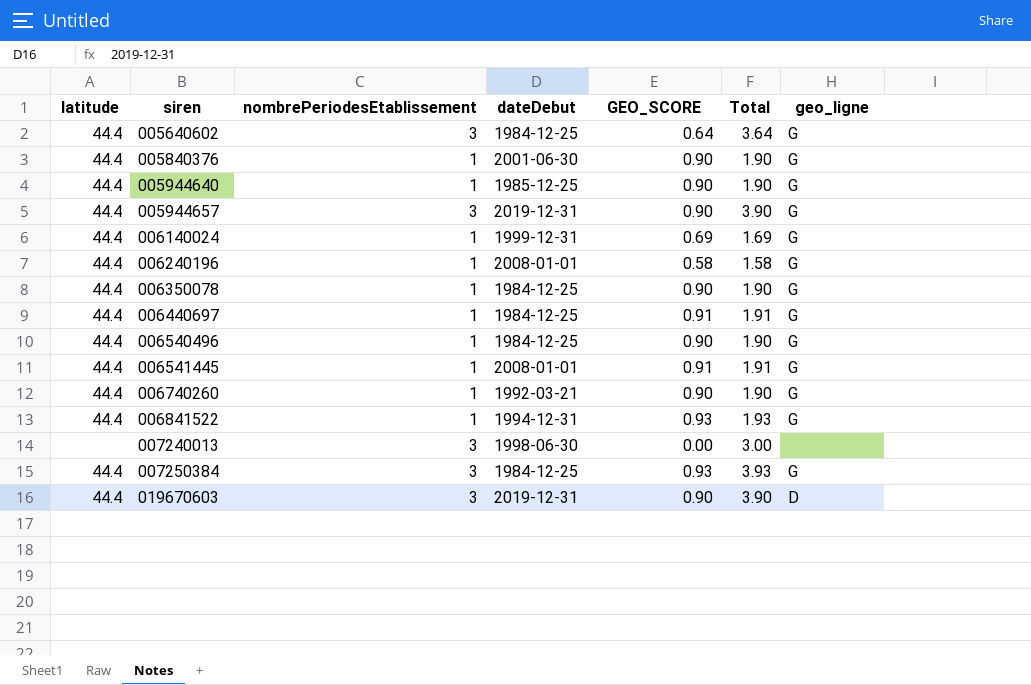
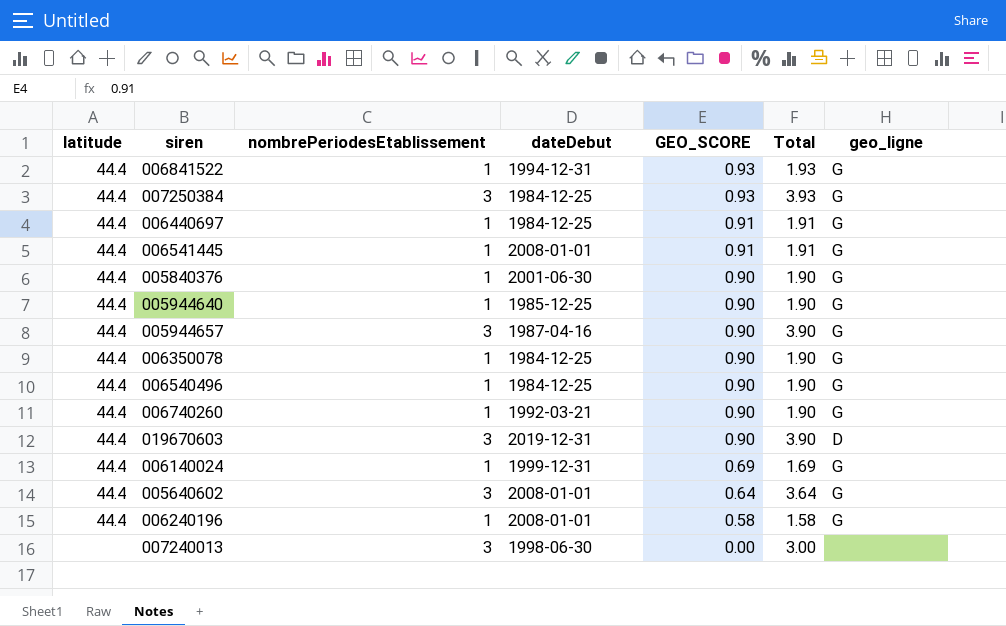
row order: siren ascending -> GEO_SCORE descending
005944657 | dateDebut: 2019-12-31 -> 1987-04-16
005640602 | dateDebut: 1984-12-25 -> 2008-01-01

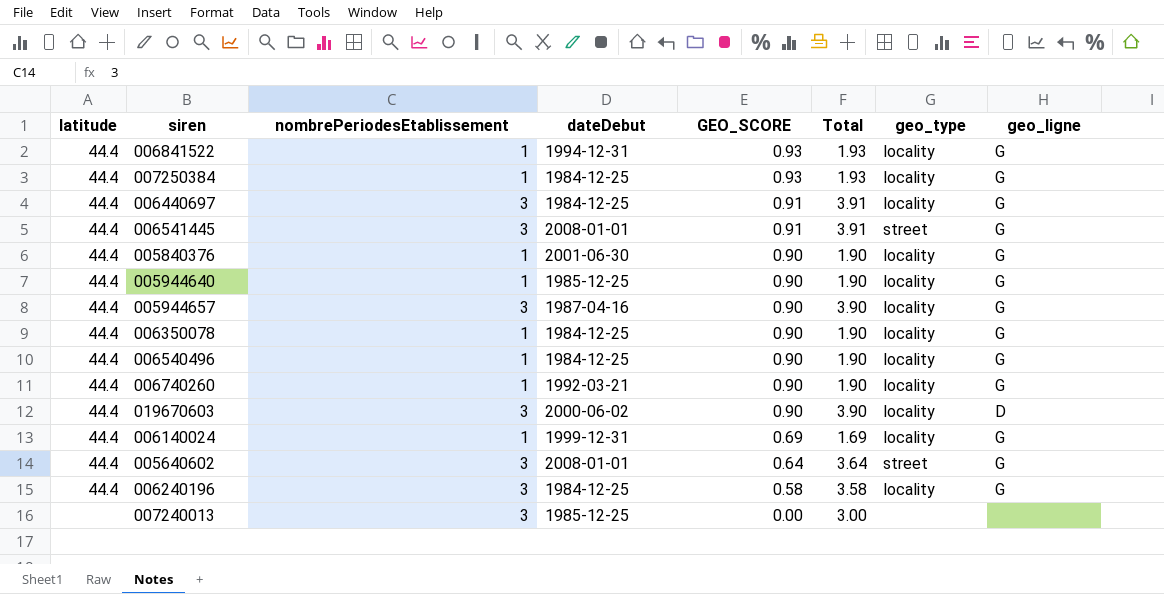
column geo_type | position: none -> 7
007250384 | nombrePeriodesEtablissement: 3 -> 1
007250384 | Total: 3.93 -> 1.93
006440697 | nombrePeriodesEtablissement: 1 -> 3
006440697 | Total: 1.91 -> 3.91
006541445 | nombrePeriodesEtablissement: 1 -> 3
006541445 | Total: 1.91 -> 3.91
019670603 | dateDebut: 2019-12-31 -> 2000-06-02
006240196 | nombrePeriodesEtablissement: 1 -> 3
006240196 | dateDebut: 2008-01-01 -> 1984-12-25
006240196 | Total: 1.58 -> 3.58
007240013 | dateDebut: 1998-06-30 -> 1985-12-25

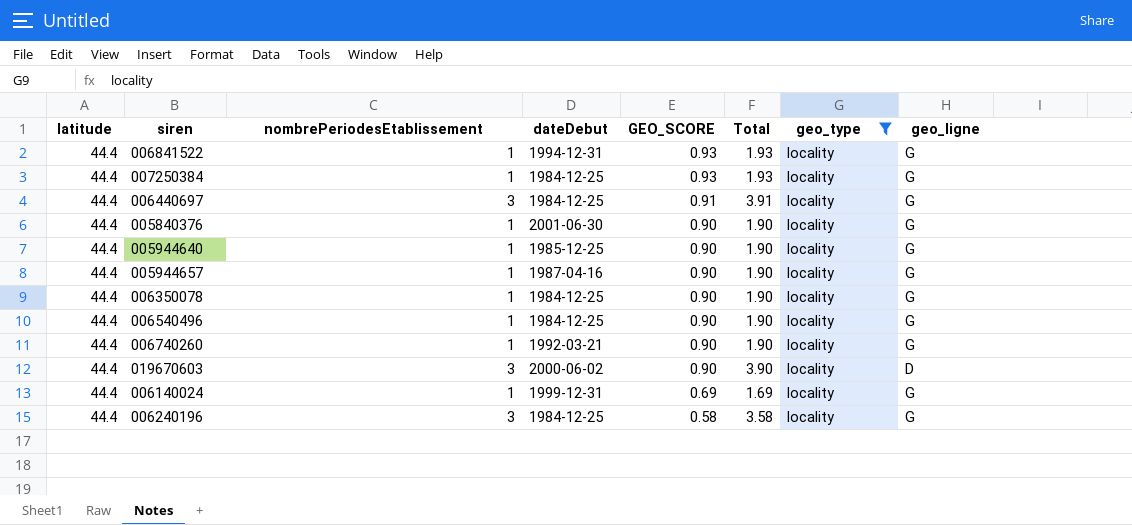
filter: none -> geo_type = locality
005944657 | nombrePeriodesEtablissement: 3 -> 1
005944657 | Total: 3.90 -> 1.90

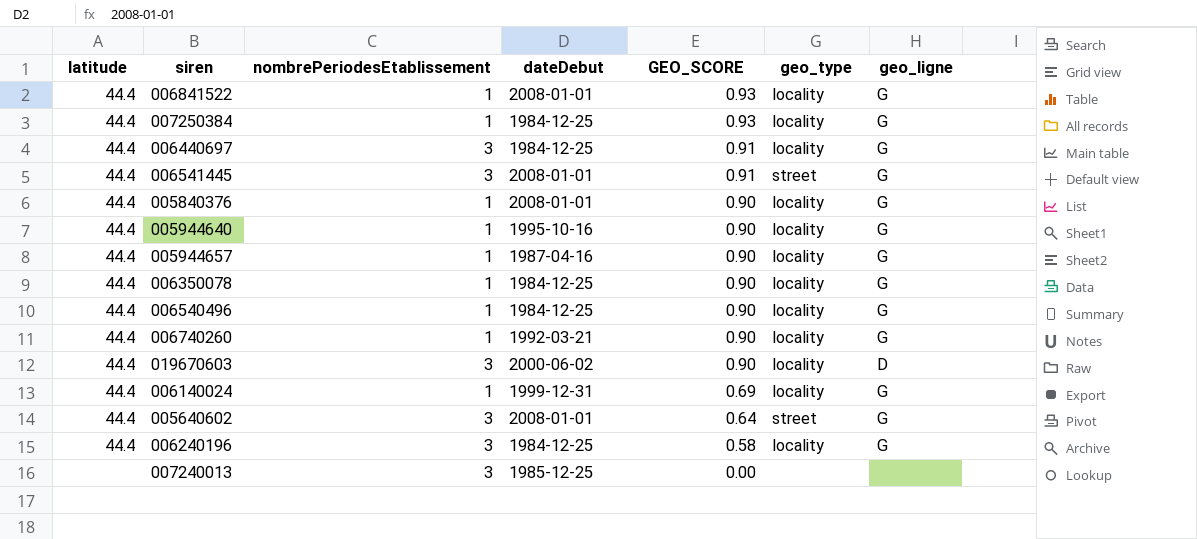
filter: geo_type = locality -> none
column Total | formula: [nombrePeriodesEtablissement] + [GEO_SCORE] -> none
006841522 | dateDebut: 1994-12-31 -> 2008-01-01
005840376 | dateDebut: 2001-06-30 -> 2008-01-01
005944640 | dateDebut: 1985-12-25 -> 1995-10-16

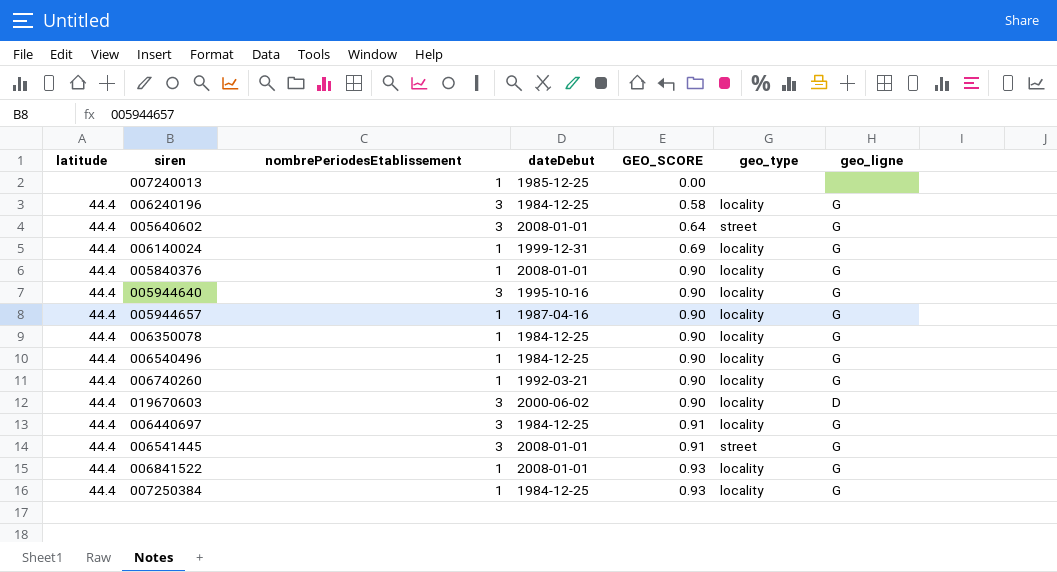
row order: GEO_SCORE descending -> GEO_SCORE ascending
007240013 | nombrePeriodesEtablissement: 3 -> 1
005944640 | nombrePeriodesEtablissement: 1 -> 3

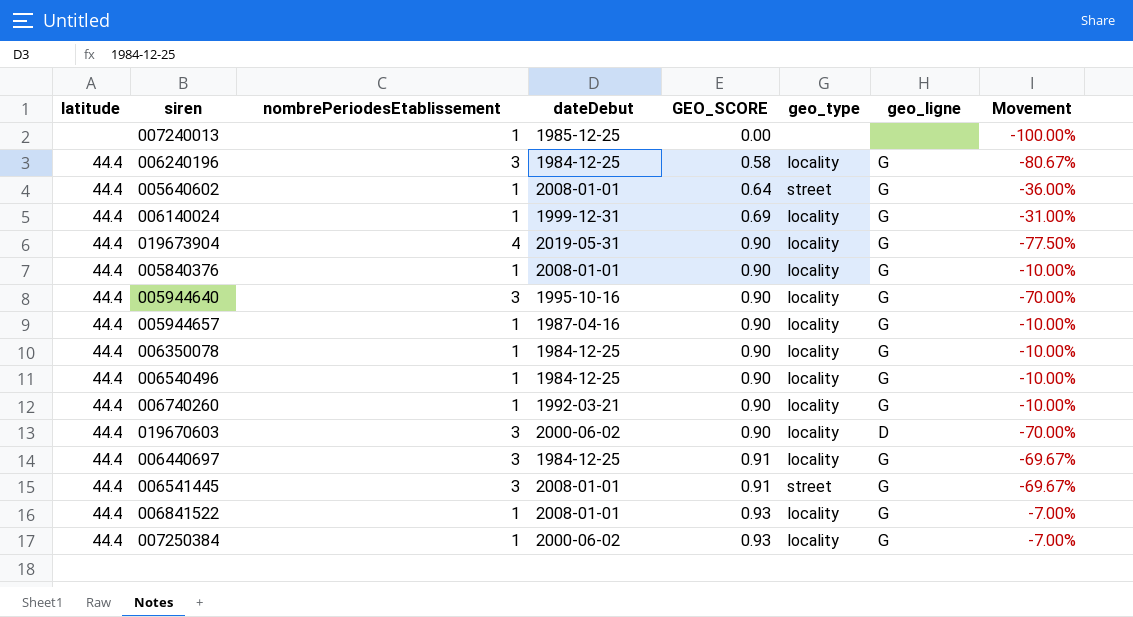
column Movement | formula: none -> ([GEO_SCORE] - [nombrePeriodesEtablissement]) / [nombrePeriodesEtablissement]
005640602 | nombrePeriodesEtablissement: 3 -> 1
row 019673904: none -> 44.4 | 4 | 2019-05-31 | 0.90 | locality | G | -77.50%
007250384 | dateDebut: 1984-12-25 -> 2000-06-02

